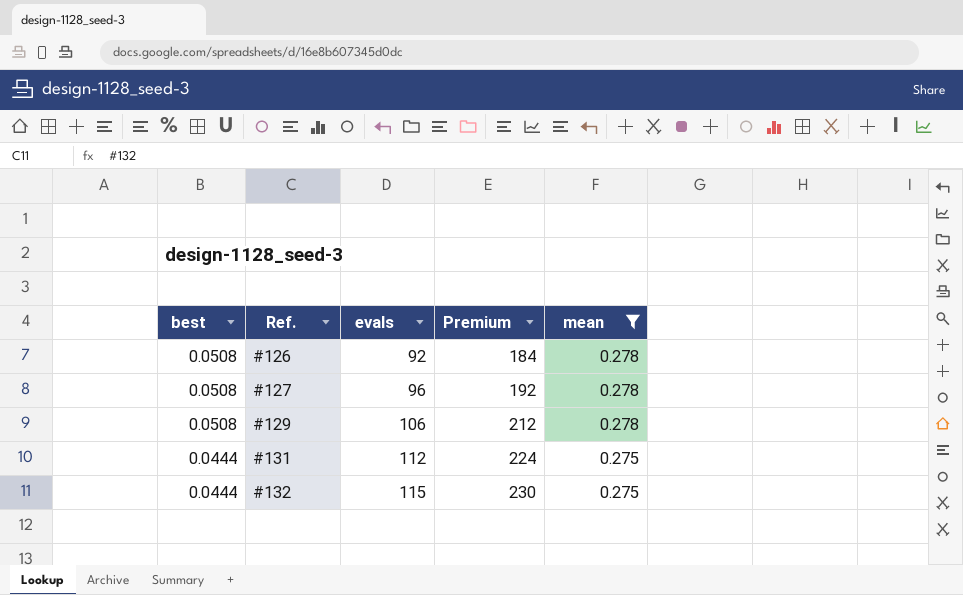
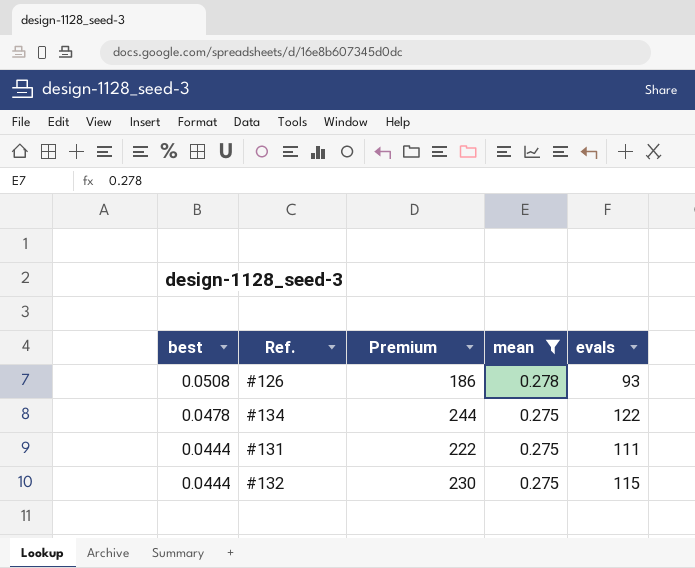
column evals | position: 3 -> 5
row #127: 0.0508 | 96 | 192 | 0.278 -> none
row #129: 0.0508 | 106 | 212 | 0.278 -> none
#126 | Premium: 184 -> 186
#126 | evals: 92 -> 93
row #134: none -> 0.0478 | 244 | 0.275 | 122
#131 | Premium: 224 -> 222
#131 | evals: 112 -> 111

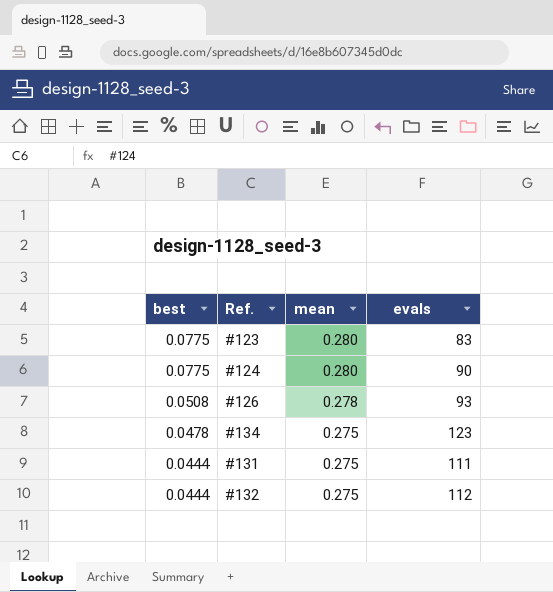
filter: mean != 0.280 -> none
column Premium | formula: [evals] * 2 -> none
#134 | evals: 122 -> 123
#132 | evals: 115 -> 112

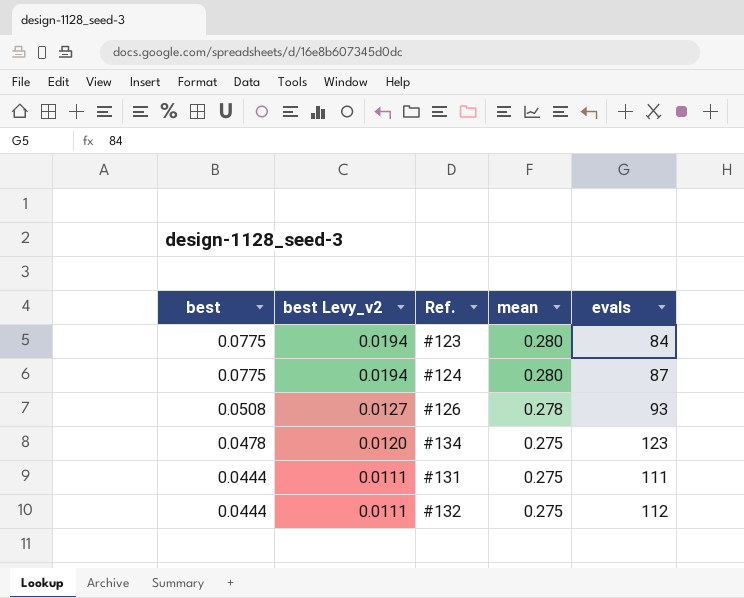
column best Levy_v2 | formula: none -> [best] * 0.25
#123 | evals: 83 -> 84
#124 | evals: 90 -> 87

